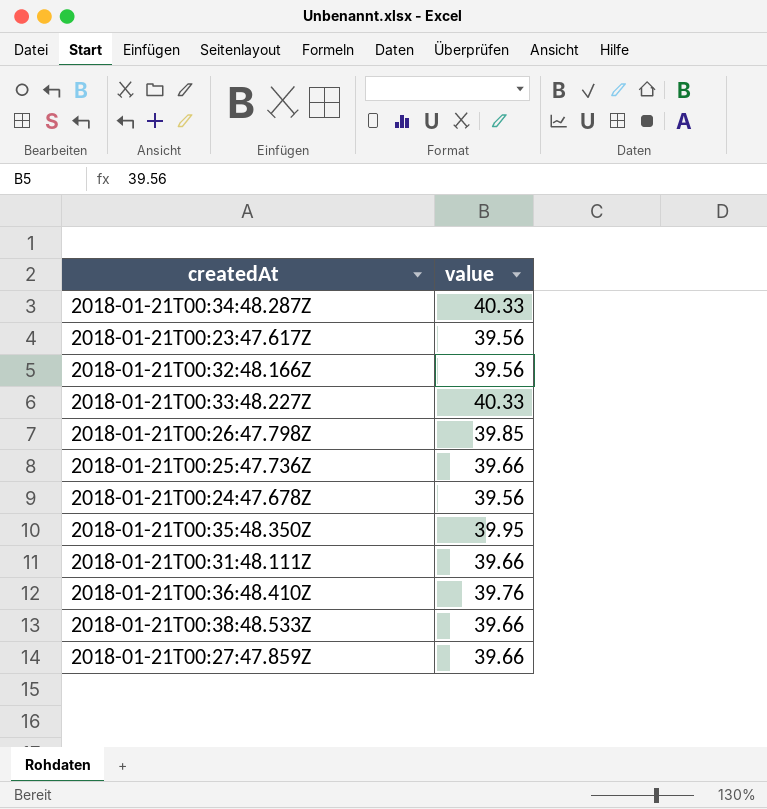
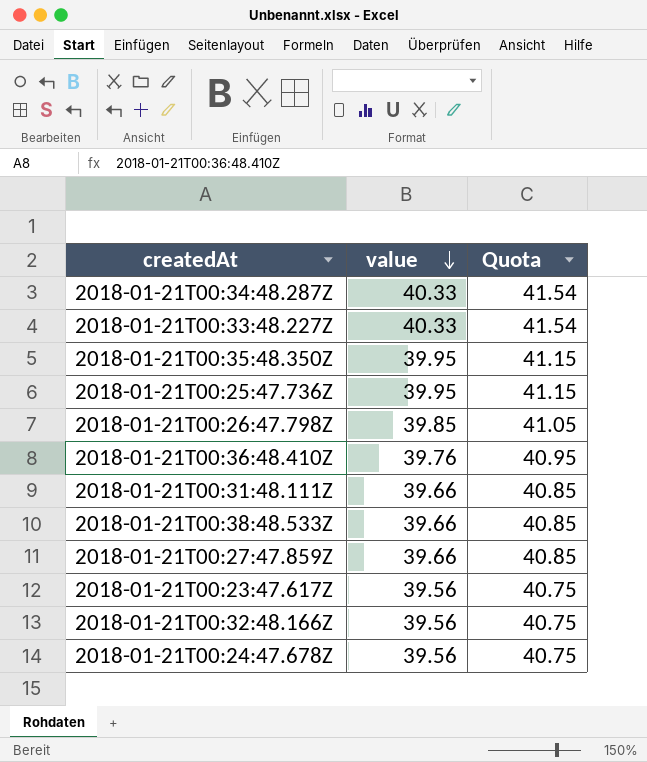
row order: none -> value descending
column Quota | formula: none -> [value] * 1.03
2018-01-21T00:25:47.736Z | value: 39.66 -> 39.95

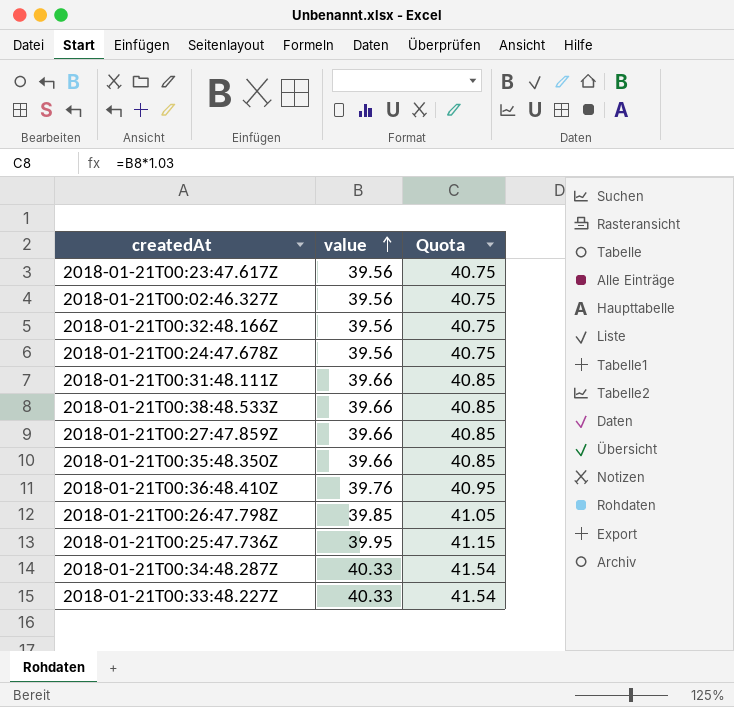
row order: value descending -> value ascending
row 2018-01-21T00:02:46.327Z: none -> 39.56 | 40.75
2018-01-21T00:35:48.350Z | value: 39.95 -> 39.66
2018-01-21T00:35:48.350Z | Quota: 41.15 -> 40.85

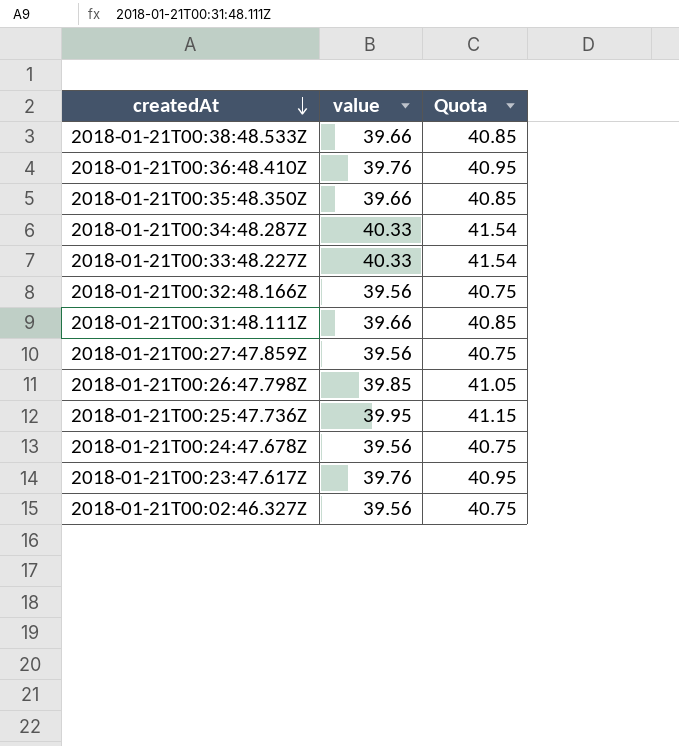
row order: value ascending -> createdAt descending
2018-01-21T00:27:47.859Z | value: 39.66 -> 39.56
2018-01-21T00:27:47.859Z | Quota: 40.85 -> 40.75
2018-01-21T00:23:47.617Z | value: 39.56 -> 39.76
2018-01-21T00:23:47.617Z | Quota: 40.75 -> 40.95

